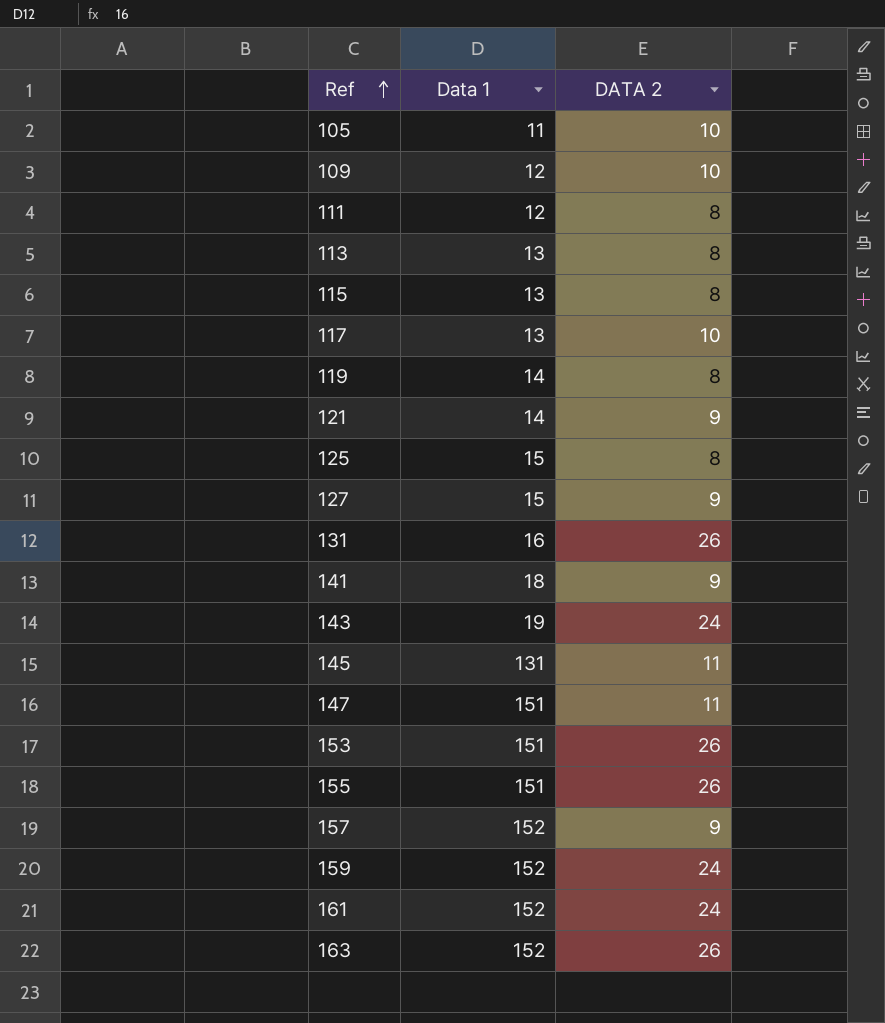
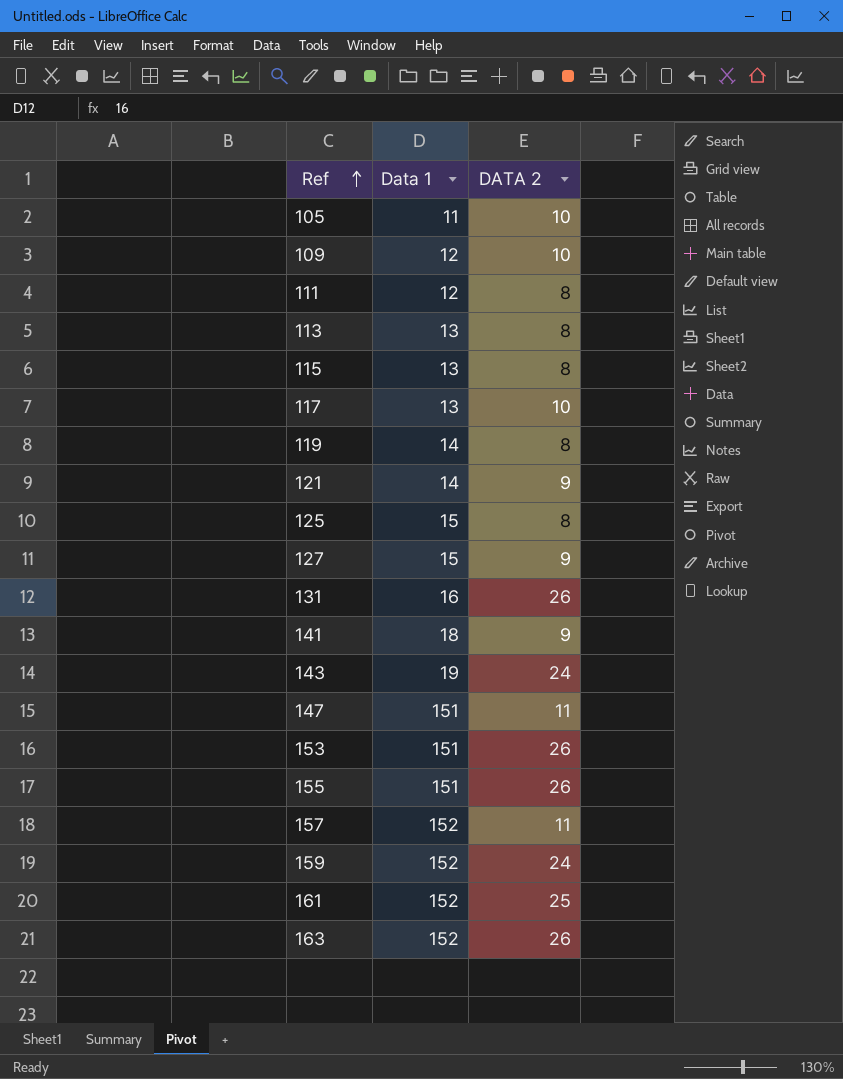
row 145: 131 | 11 -> none
157 | DATA 2: 9 -> 11
161 | DATA 2: 24 -> 25

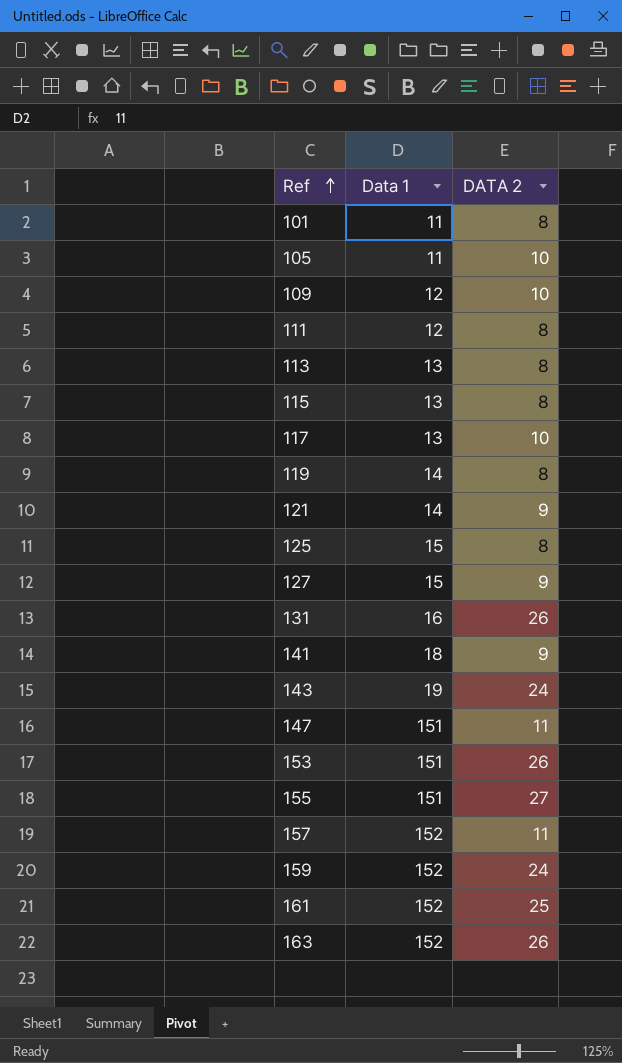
row 101: none -> 11 | 8
155 | DATA 2: 26 -> 27

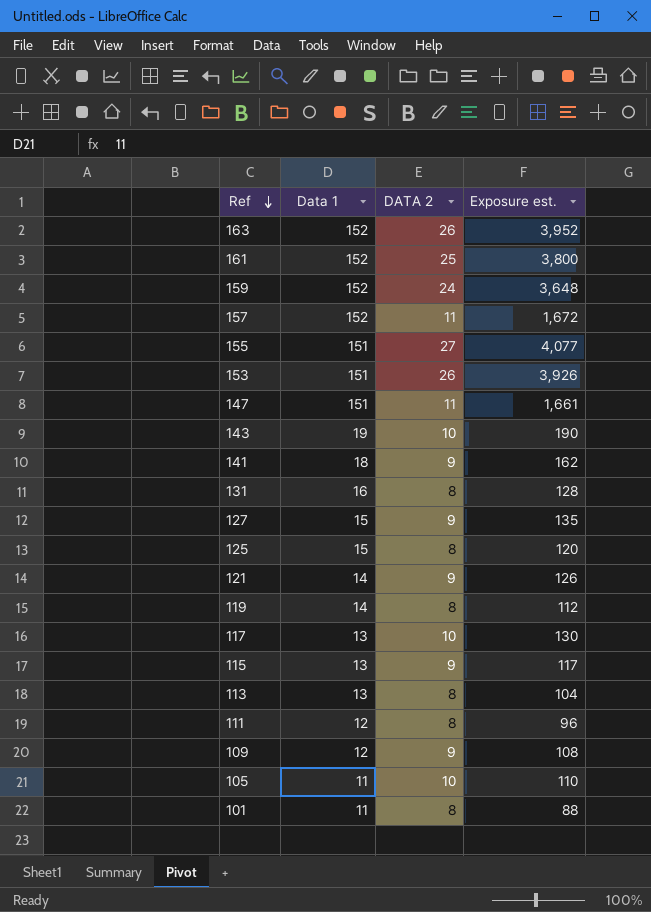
row order: Ref ascending -> Ref descending
column Exposure est. | formula: none -> [Data 1] * [DATA 2]
143 | DATA 2: 24 -> 10
131 | DATA 2: 26 -> 8
115 | DATA 2: 8 -> 9
109 | DATA 2: 10 -> 9

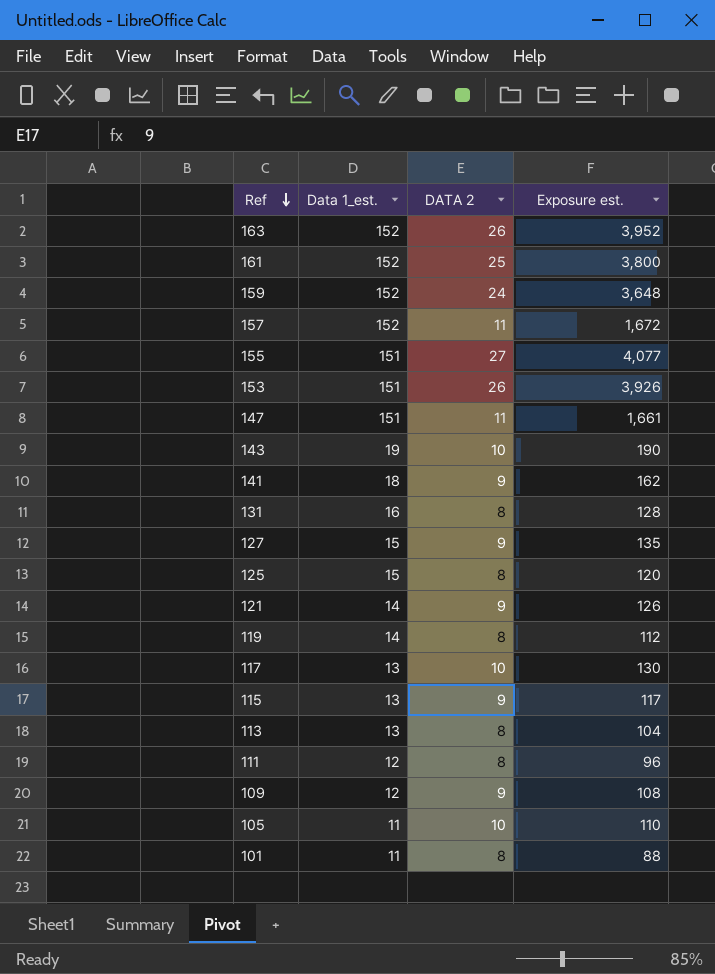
column name: Data 1 -> Data 1_est.

